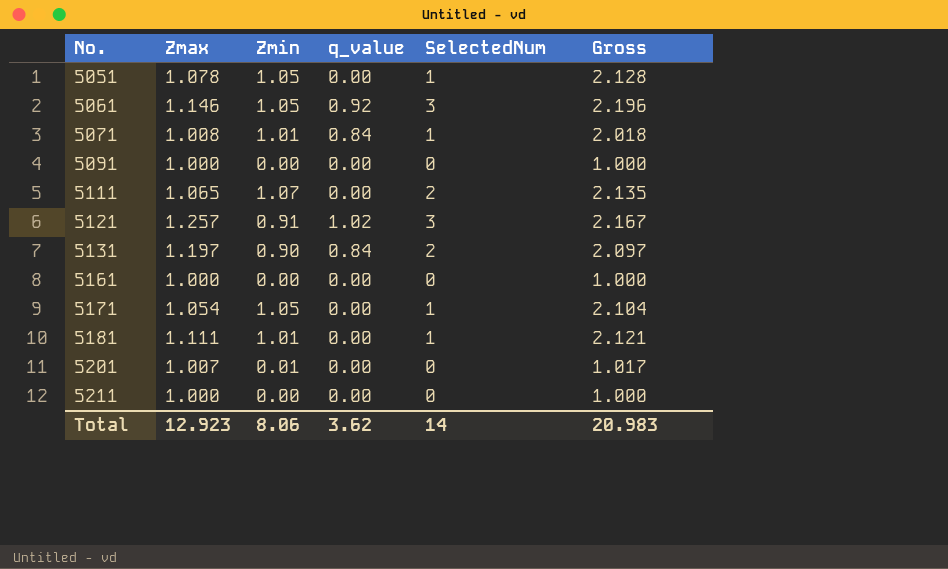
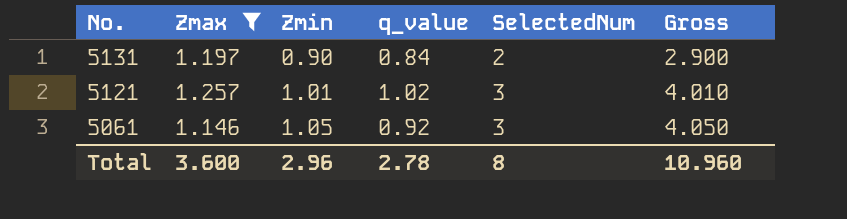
filter: none -> Zmax >= 1.146
row order: No. ascending -> No. descending
column Gross | formula: [Zmax] + [Zmin] -> [Zmin] + [SelectedNum]
5121 | Zmin: 0.91 -> 1.01
Total | Zmax: 12.923 -> 3.600
Total | Zmin: 8.06 -> 2.96
Total | q_value: 3.62 -> 2.78
Total | SelectedNum: 14 -> 8
Total | Gross: 20.983 -> 10.960

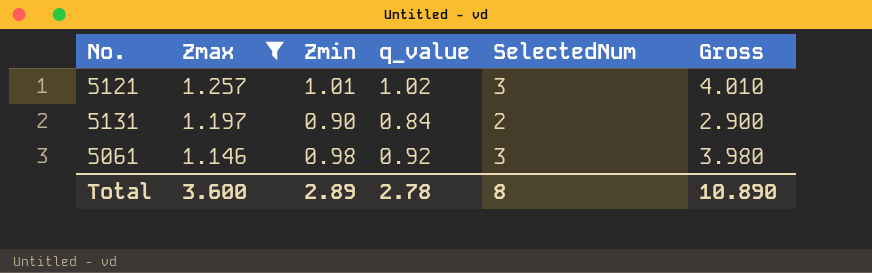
row order: No. descending -> Zmax descending
5061 | Zmin: 1.05 -> 0.98
5061 | Gross: 4.050 -> 3.980
Total | Zmin: 2.96 -> 2.89
Total | Gross: 10.960 -> 10.890

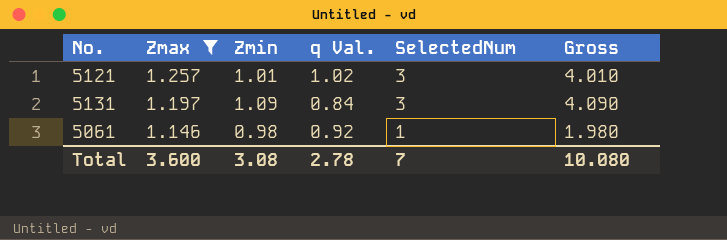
column name: q_value -> q Val.
5131 | Zmin: 0.90 -> 1.09
5131 | SelectedNum: 2 -> 3
5131 | Gross: 2.900 -> 4.090
5061 | SelectedNum: 3 -> 1
5061 | Gross: 3.980 -> 1.980
Total | Zmin: 2.89 -> 3.08
Total | SelectedNum: 8 -> 7
Total | Gross: 10.890 -> 10.080

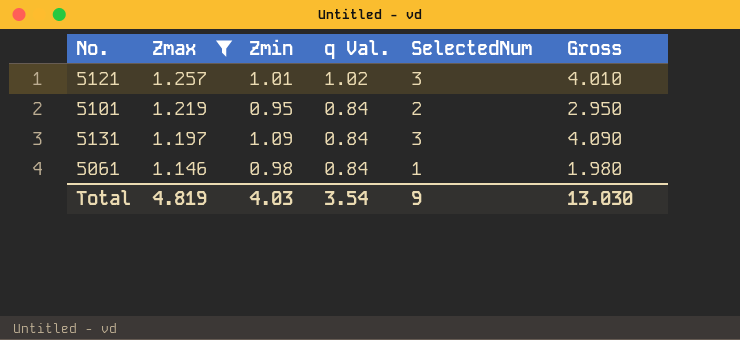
row 5101: none -> 1.219 | 0.95 | 0.84 | 2 | 2.950
5061 | q Val.: 0.92 -> 0.84
Total | Zmax: 3.600 -> 4.819
Total | Zmin: 3.08 -> 4.03
Total | q Val.: 2.78 -> 3.54
Total | SelectedNum: 7 -> 9
Total | Gross: 10.080 -> 13.030

